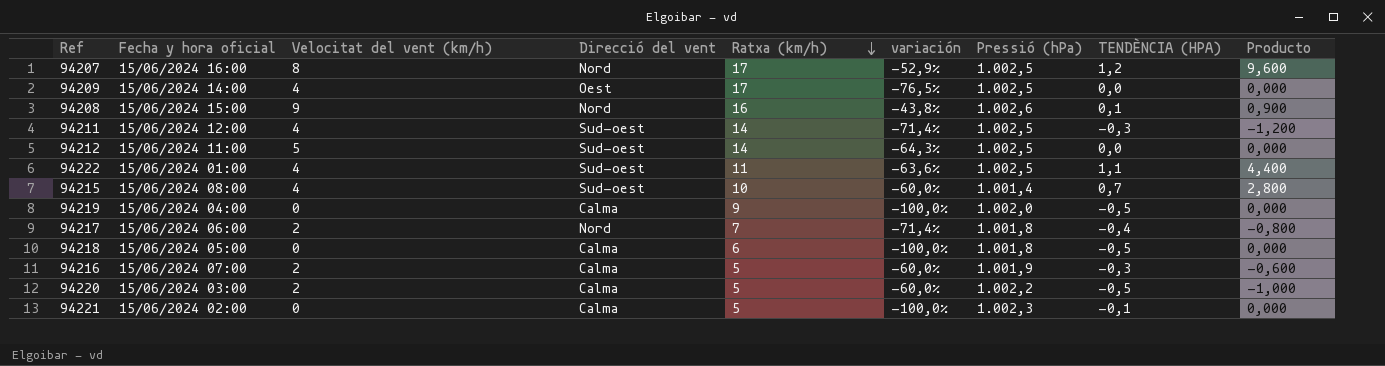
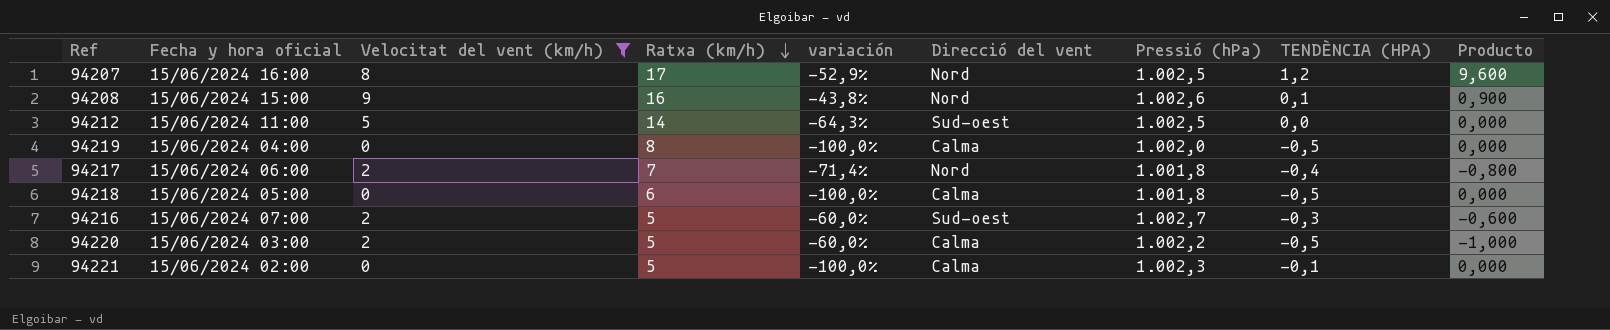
filter: none -> Velocitat del vent (km/h) != 4
column Direcció del vent | position: 4 -> 6
94219 | Ratxa (km/h): 9 -> 8
94216 | Direcció del vent: Calma -> Sud-oest
94216 | Pressió (hPa): 1.001,9 -> 1.002,7

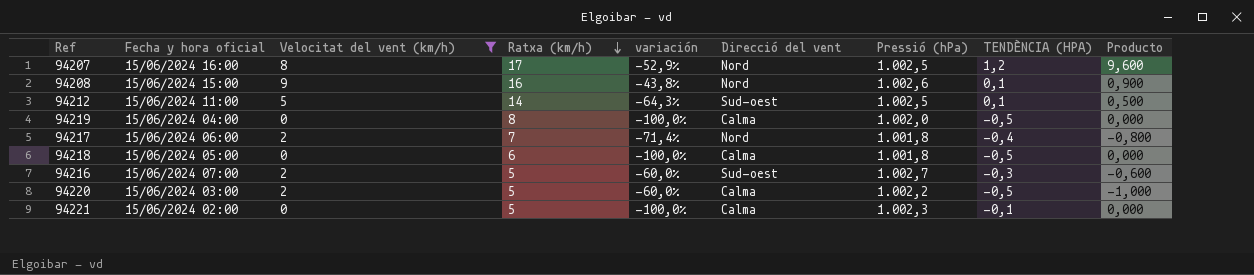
94212 | TENDÈNCIA (HPA): 0,0 -> 0,1
94212 | Producto: 0,000 -> 0,500

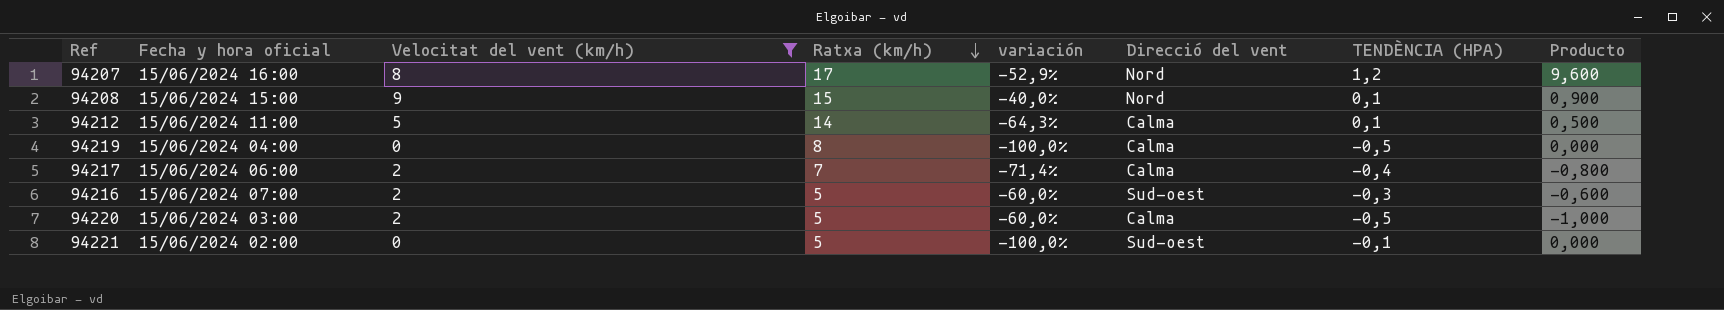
column Pressió (hPa) | position: 7 -> none
row 94218: 15/06/2024 05:00 | 0 | 6 | -100,0% | Calma | 1.001,8 | -0,5 | 0,000 -> none
94208 | Ratxa (km/h): 16 -> 15
94208 | variación: -43,8% -> -40,0%
94212 | Direcció del vent: Sud-oest -> Calma
94217 | Direcció del vent: Nord -> Calma
94221 | Direcció del vent: Calma -> Sud-oest

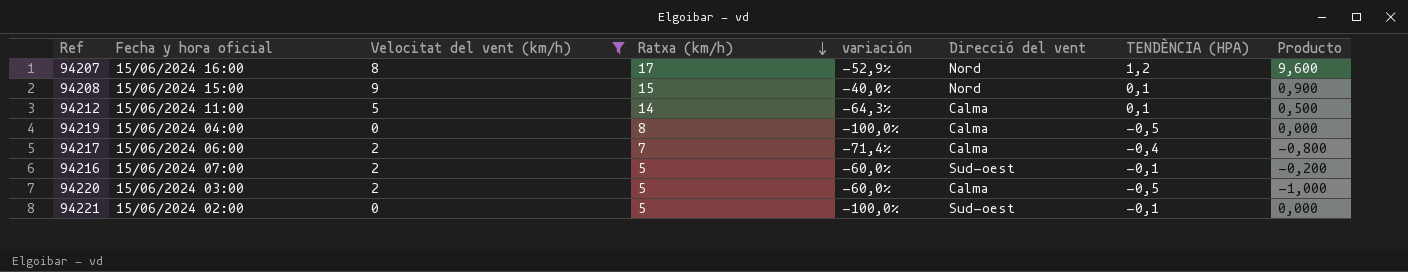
94216 | TENDÈNCIA (HPA): -0,3 -> -0,1
94216 | Producto: -0,600 -> -0,200

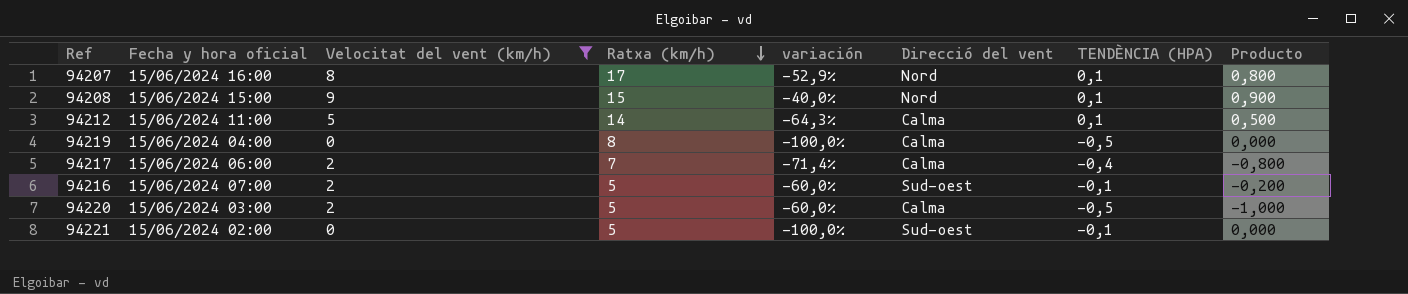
94207 | TENDÈNCIA (HPA): 1,2 -> 0,1
94207 | Producto: 9,600 -> 0,800

